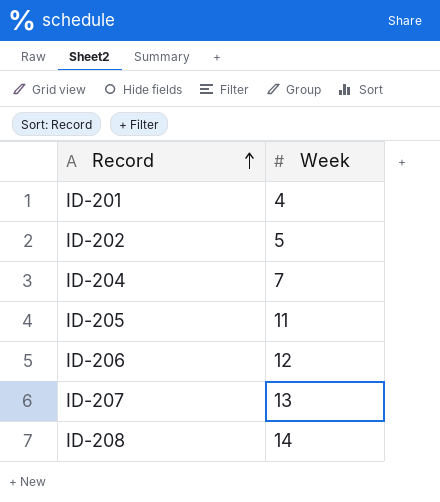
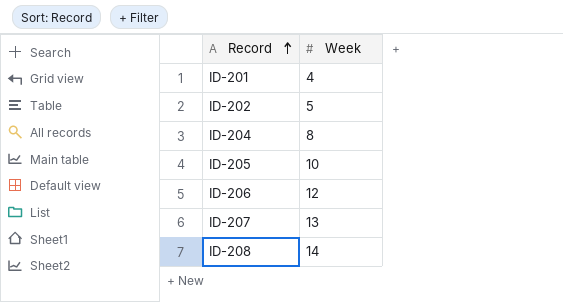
ID-204 | Week: 7 -> 8
ID-205 | Week: 11 -> 10

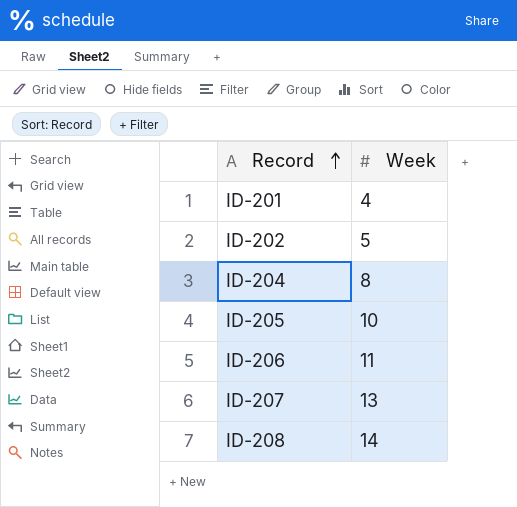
ID-206 | Week: 12 -> 11

